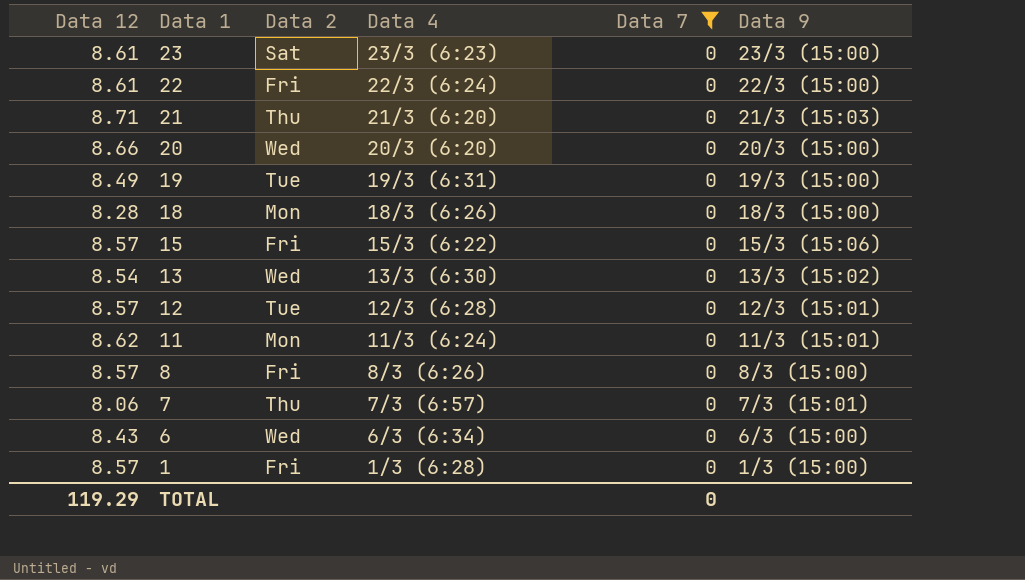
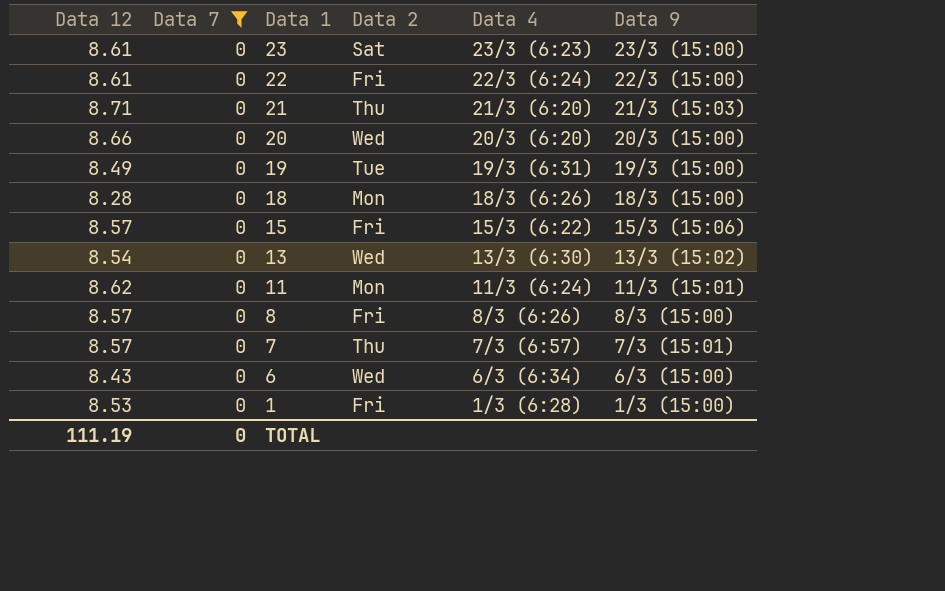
column Data 7 | position: 5 -> 2
row 12: 8.57 | Tue | 12/3 (6:28) | 0 | 12/3 (15:01) -> none
7 | Data 12: 8.06 -> 8.57
1 | Data 12: 8.57 -> 8.53
TOTAL | Data 12: 119.29 -> 111.19

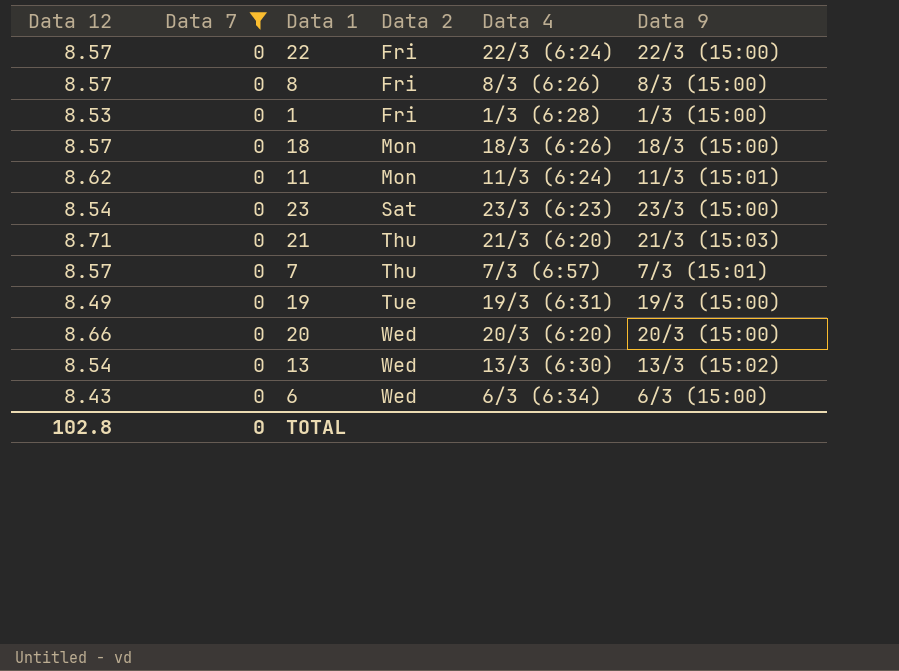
row order: Data 1 descending -> Data 2 ascending
row 15: 8.57 | 0 | Fri | 15/3 (6:22) | 15/3 (15:06) -> none
22 | Data 12: 8.61 -> 8.57
18 | Data 12: 8.28 -> 8.57
23 | Data 12: 8.61 -> 8.54
TOTAL | Data 12: 111.19 -> 102.8

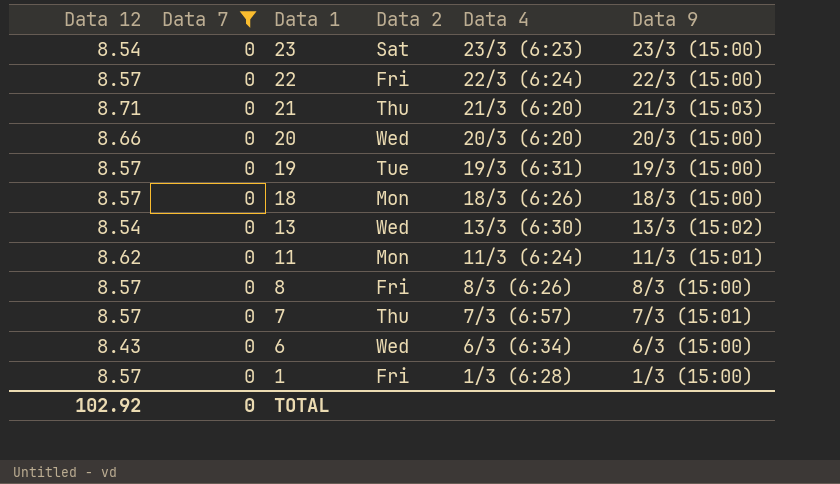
row order: Data 2 ascending -> Data 1 descending
19 | Data 12: 8.49 -> 8.57
1 | Data 12: 8.53 -> 8.57
TOTAL | Data 12: 102.8 -> 102.92

